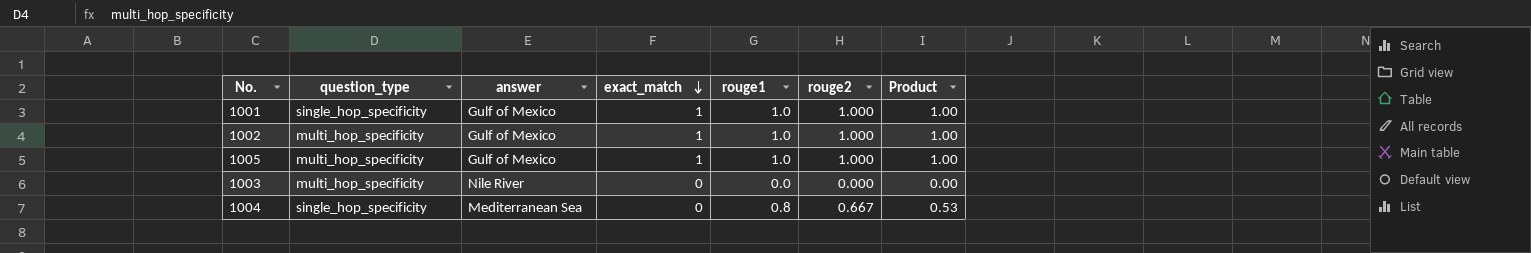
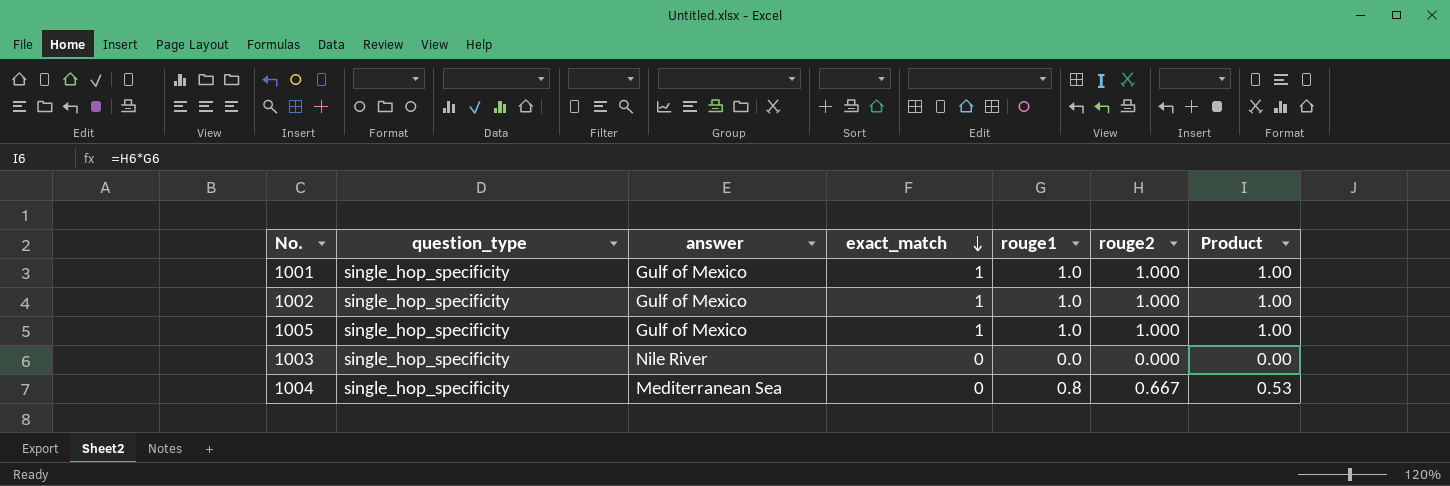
1002 | question_type: multi_hop_specificity -> single_hop_specificity
1005 | question_type: multi_hop_specificity -> single_hop_specificity
1003 | question_type: multi_hop_specificity -> single_hop_specificity

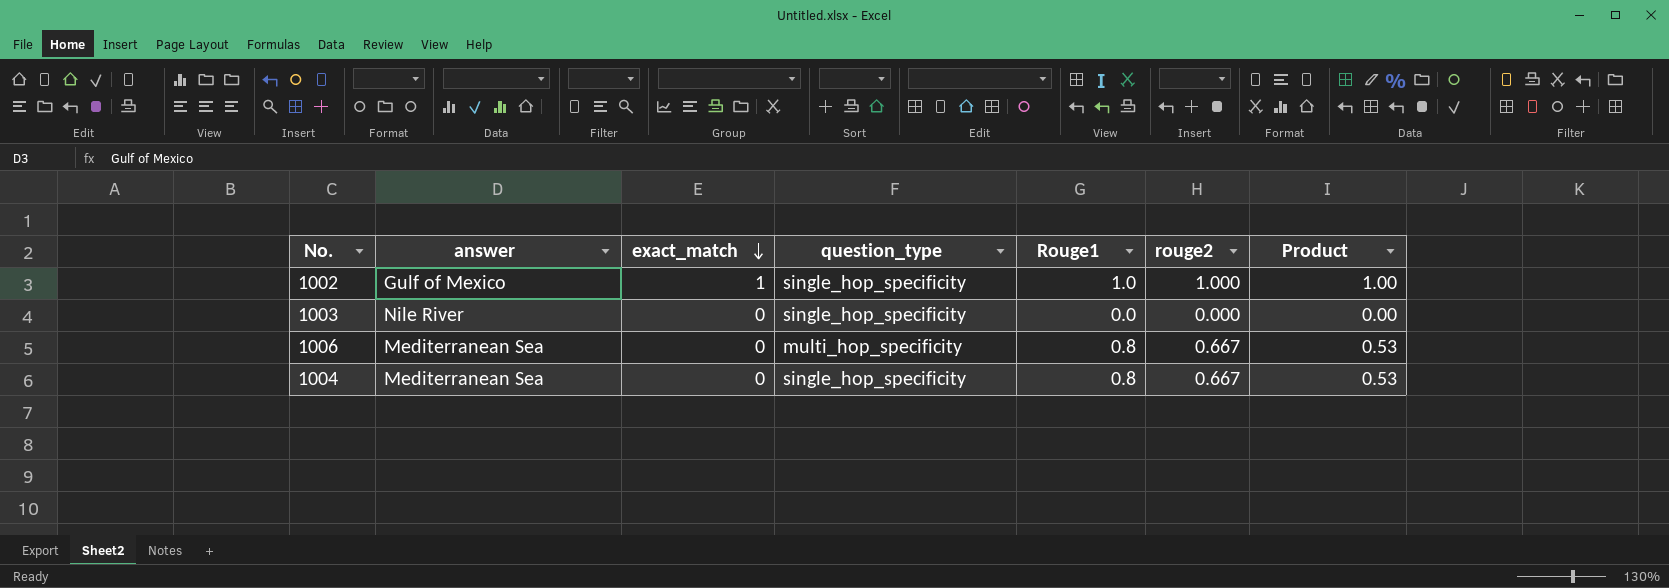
column question_type | position: 2 -> 4
column name: rouge1 -> Rouge1
row 1001: single_hop_specificity | Gulf of Mexico | 1 | 1.0 | 1.000 | 1.00 -> none
row 1005: single_hop_specificity | Gulf of Mexico | 1 | 1.0 | 1.000 | 1.00 -> none
row 1006: none -> Mediterranean Sea | 0 | multi_hop_specificity | 0.8 | 0.667 | 0.53

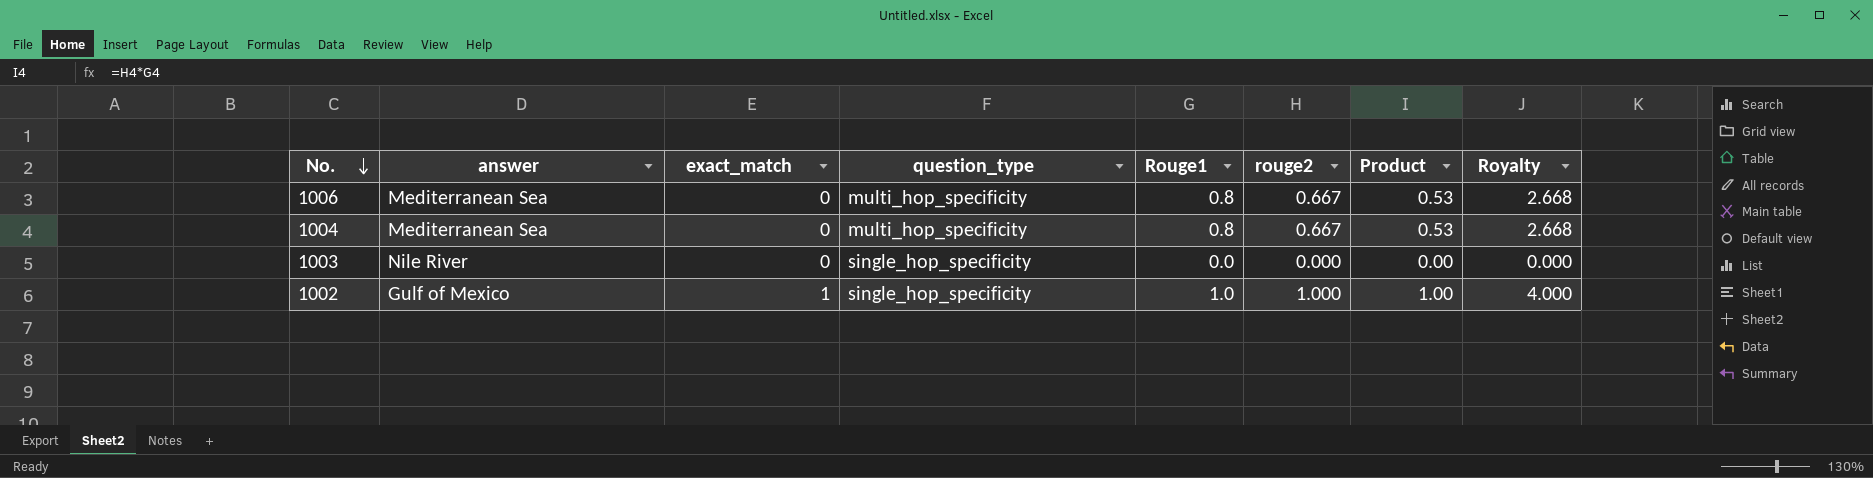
row order: exact_match descending -> No. descending
column Royalty | formula: none -> [rouge2] * 4
1004 | question_type: single_hop_specificity -> multi_hop_specificity

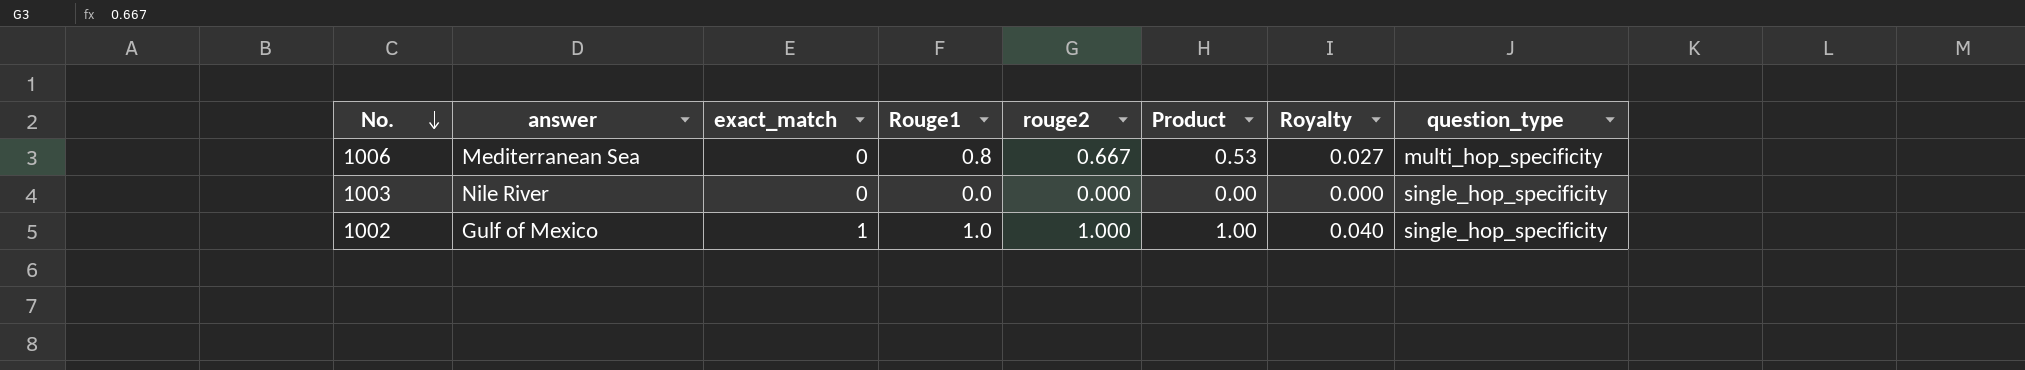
column Royalty | formula: [rouge2] * 4 -> [rouge2] * 0.04
column question_type | position: 4 -> 8
row 1004: Mediterranean Sea | 0 | multi_hop_specificity | 0.8 | 0.667 | 0.53 | 2.668 -> none

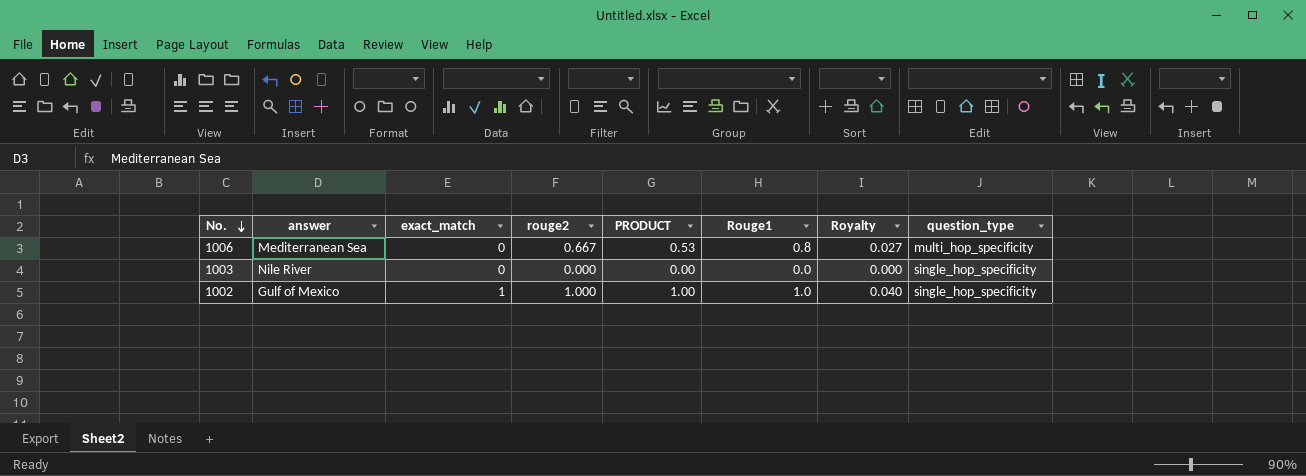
column name: Product -> PRODUCT
column Rouge1 | position: 4 -> 6

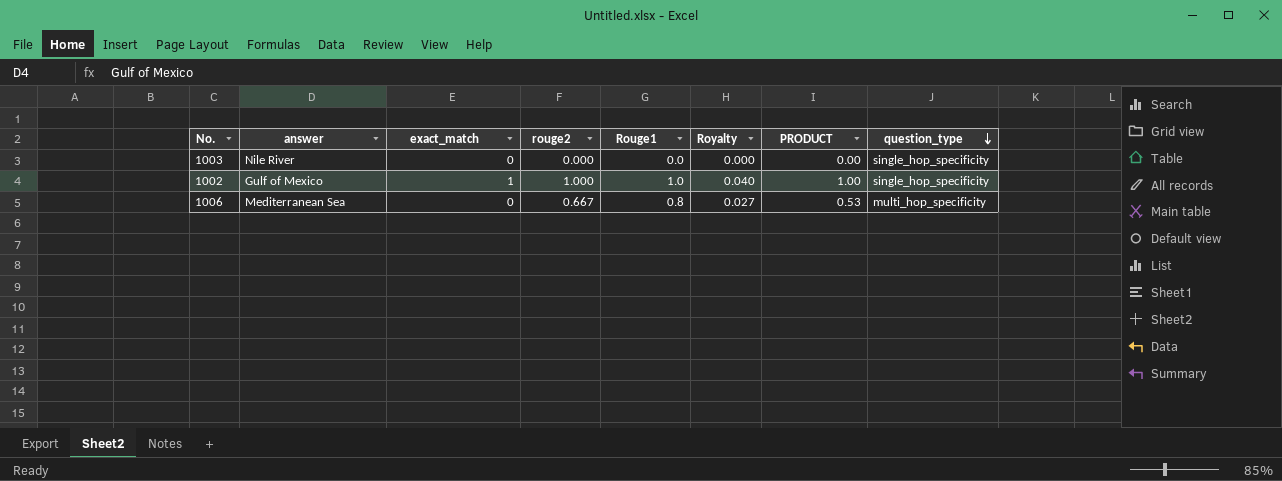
row order: No. descending -> question_type descending
column PRODUCT | position: 5 -> 7

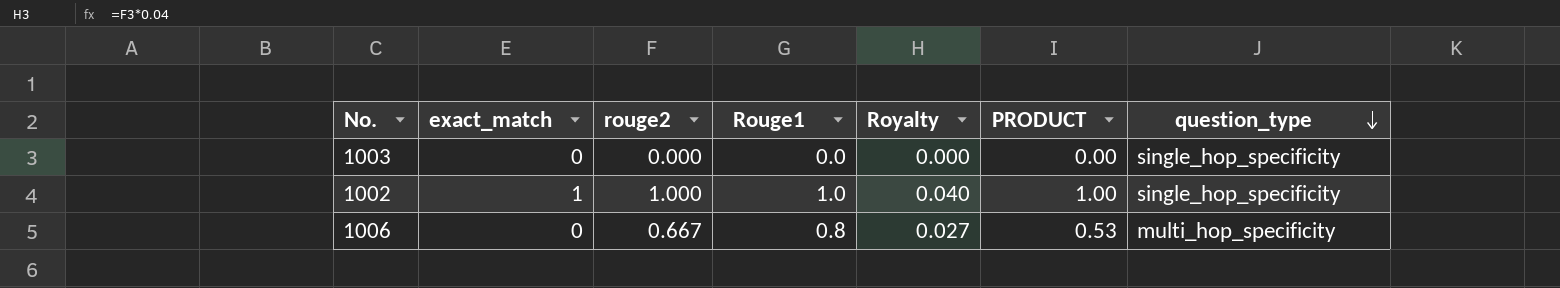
column answer | position: 2 -> none

